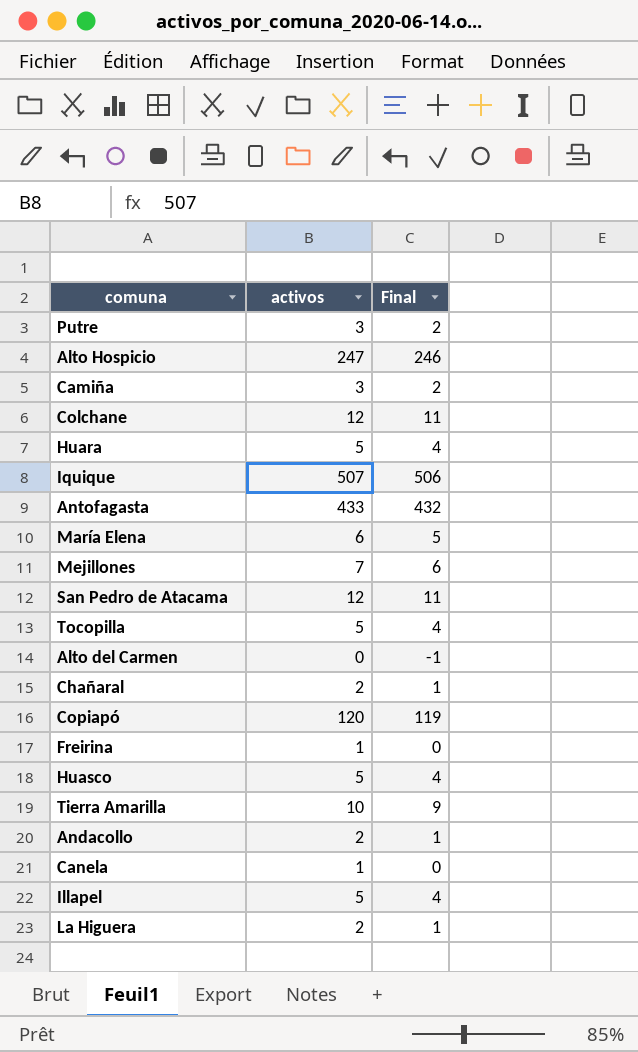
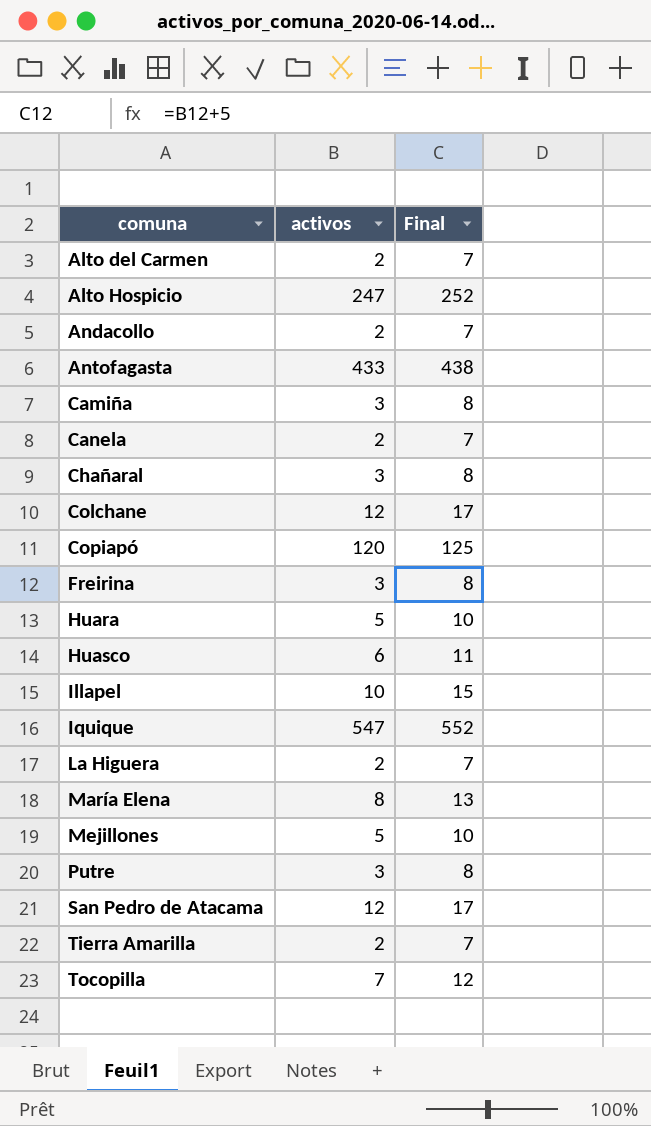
row order: none -> comuna ascending
column Final | formula: [activos] - 1 -> [activos] + 5
Alto del Carmen | activos: 0 -> 2
Canela | activos: 1 -> 2
Chañaral | activos: 2 -> 3
Freirina | activos: 1 -> 3
Huasco | activos: 5 -> 6
Illapel | activos: 5 -> 10
Iquique | activos: 507 -> 547
María Elena | activos: 6 -> 8
Mejillones | activos: 7 -> 5
Tierra Amarilla | activos: 10 -> 2
Tocopilla | activos: 5 -> 7

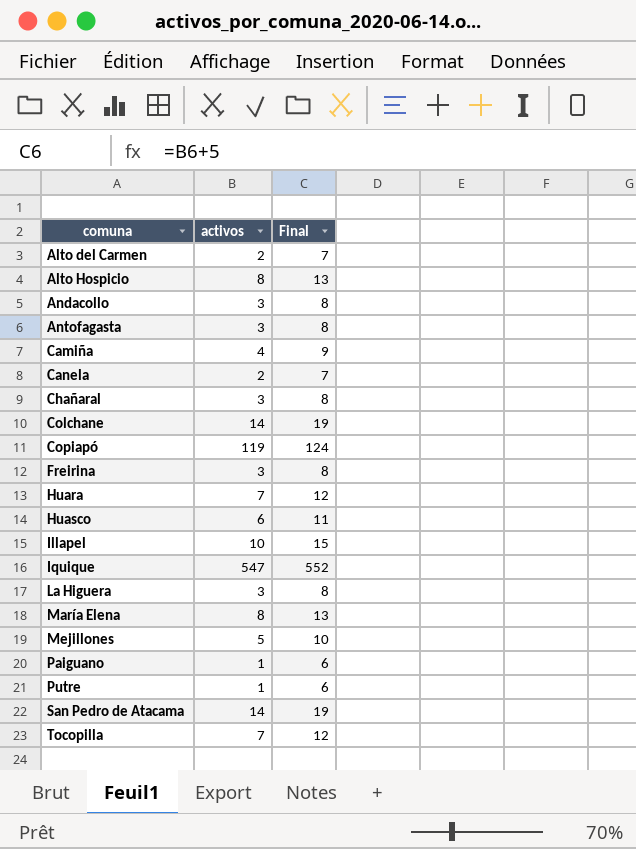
row Tierra Amarilla: 2 | 7 -> none
Alto Hospicio | activos: 247 -> 8
Alto Hospicio | Final: 252 -> 13
Andacollo | activos: 2 -> 3
Andacollo | Final: 7 -> 8
Antofagasta | activos: 433 -> 3
Antofagasta | Final: 438 -> 8
Camiña | activos: 3 -> 4
Camiña | Final: 8 -> 9
Colchane | activos: 12 -> 14
Colchane | Final: 17 -> 19
Copiapó | activos: 120 -> 119
Copiapó | Final: 125 -> 124
Huara | activos: 5 -> 7
Huara | Final: 10 -> 12
La Higuera | activos: 2 -> 3
La Higuera | Final: 7 -> 8
row Paiguano: none -> 1 | 6
Putre | activos: 3 -> 1
Putre | Final: 8 -> 6
San Pedro de Atacama | activos: 12 -> 14
San Pedro de Atacama | Final: 17 -> 19

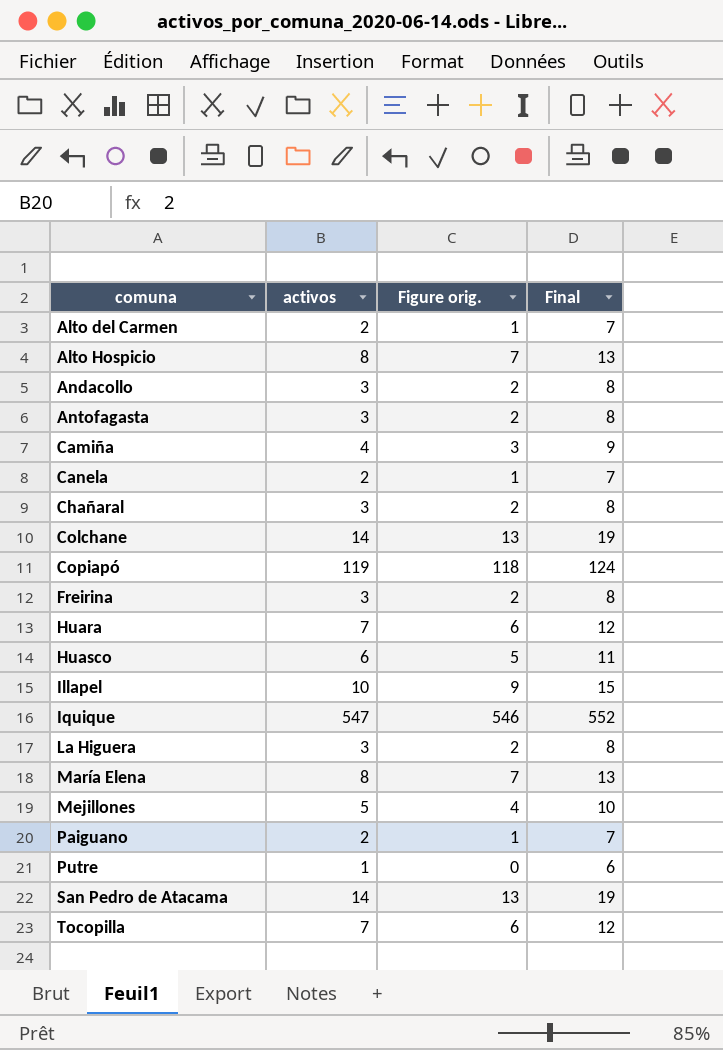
column Figure orig. | formula: none -> [activos] - 1
Paiguano | activos: 1 -> 2
Paiguano | Final: 6 -> 7

